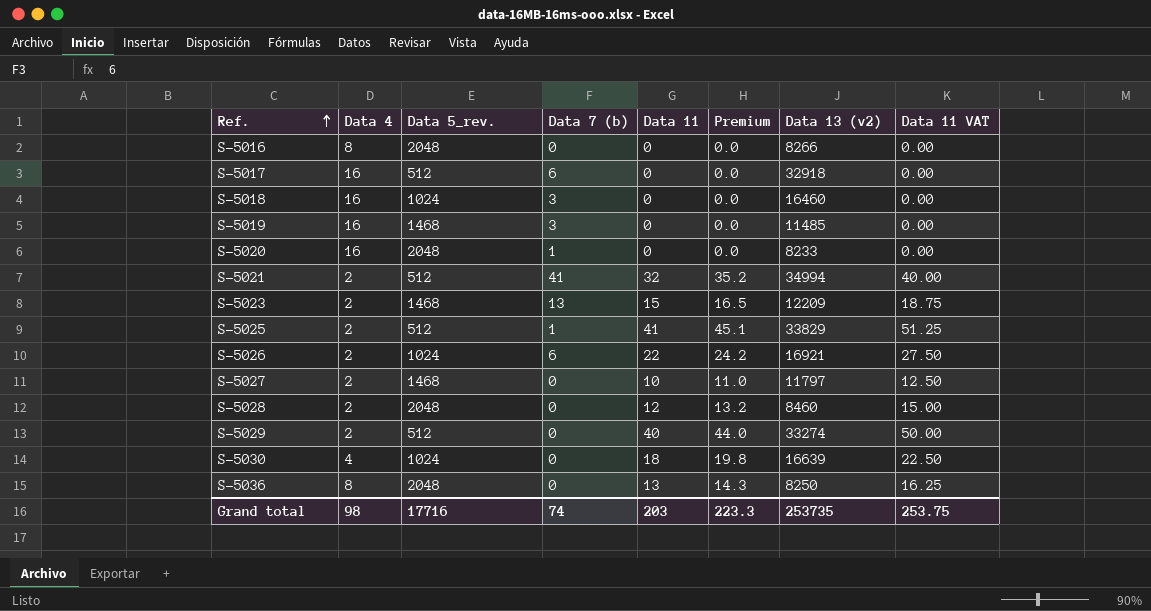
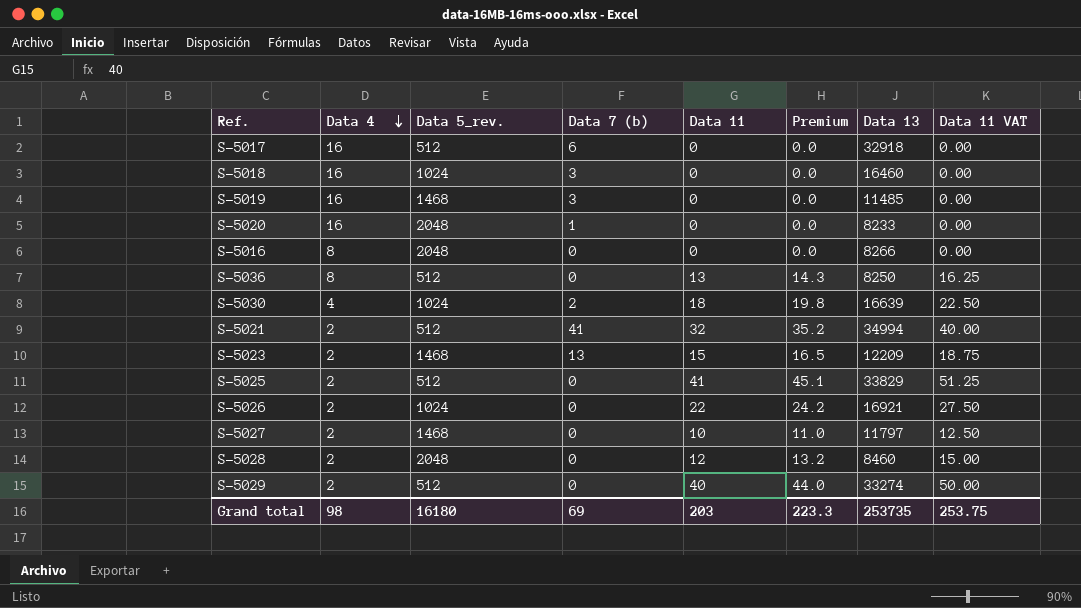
row order: Ref. ascending -> Data 4 descending
column name: Data 13 (v2) -> Data 13
S-5036 | Data 5_rev.: 2048 -> 512
S-5030 | Data 7 (b): 0 -> 2
S-5025 | Data 7 (b): 1 -> 0
S-5026 | Data 7 (b): 6 -> 0
Grand total | Data 5_rev.: 17716 -> 16180
Grand total | Data 7 (b): 74 -> 69

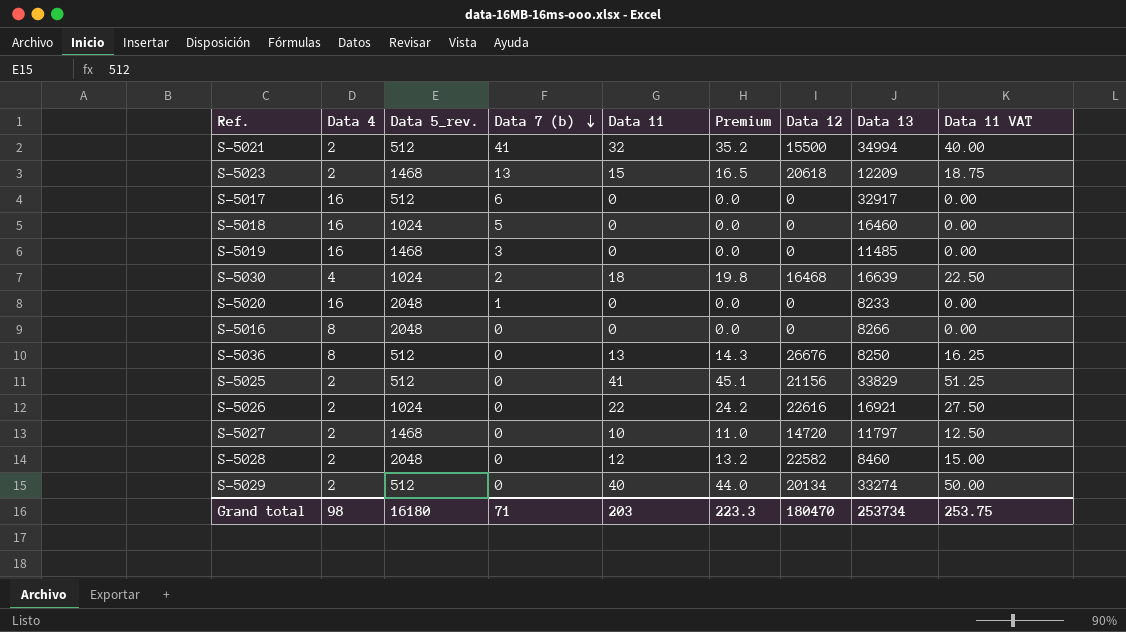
row order: Data 4 descending -> Data 7 (b) descending
column Data 12 | position: none -> 7
S-5017 | Data 13: 32918 -> 32917
S-5018 | Data 7 (b): 3 -> 5
Grand total | Data 7 (b): 69 -> 71
Grand total | Data 13: 253735 -> 253734

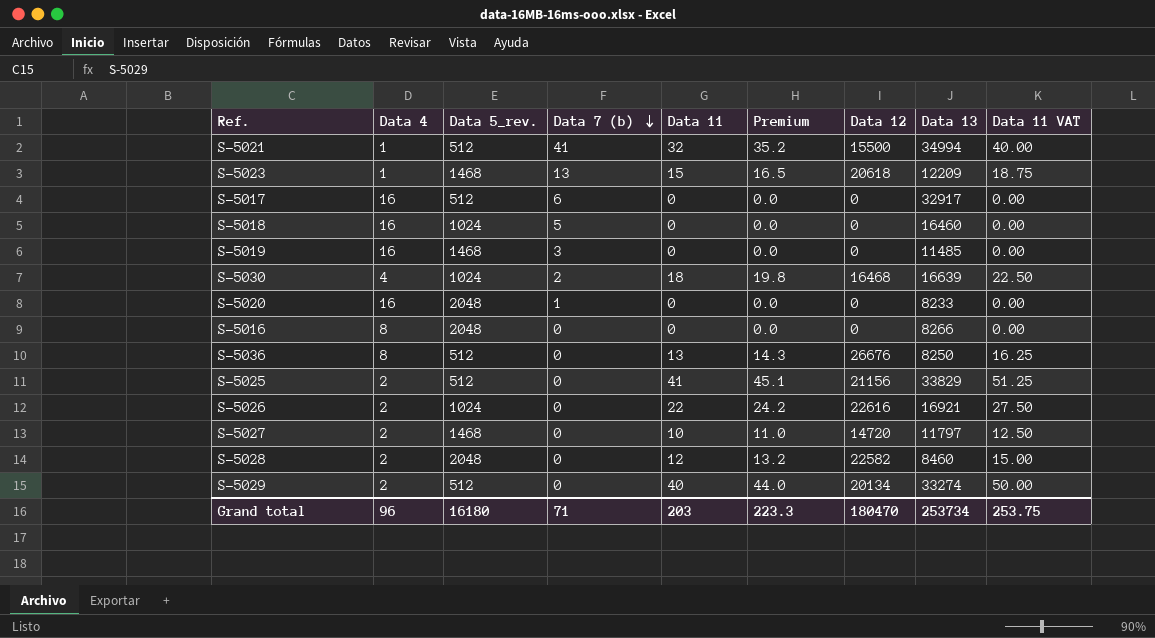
S-5021 | Data 4: 2 -> 1
S-5023 | Data 4: 2 -> 1
Grand total | Data 4: 98 -> 96

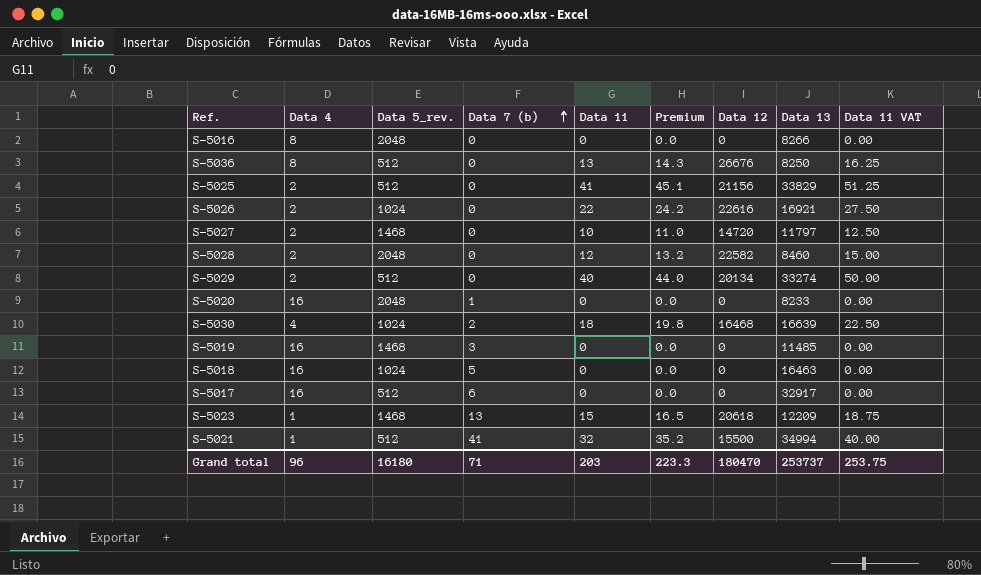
row order: Data 7 (b) descending -> Data 7 (b) ascending
S-5018 | Data 13: 16460 -> 16463
Grand total | Data 13: 253734 -> 253737

